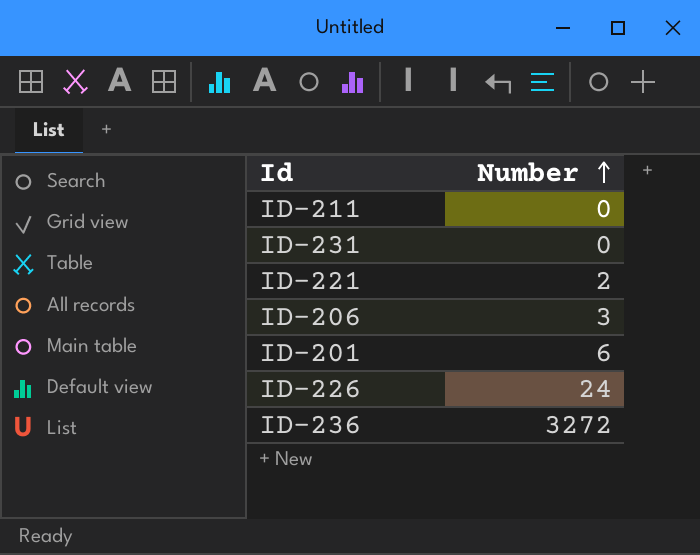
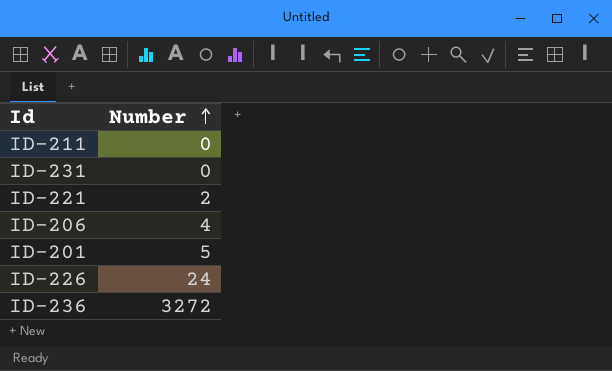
ID-206 | Number: 3 -> 4
ID-201 | Number: 6 -> 5

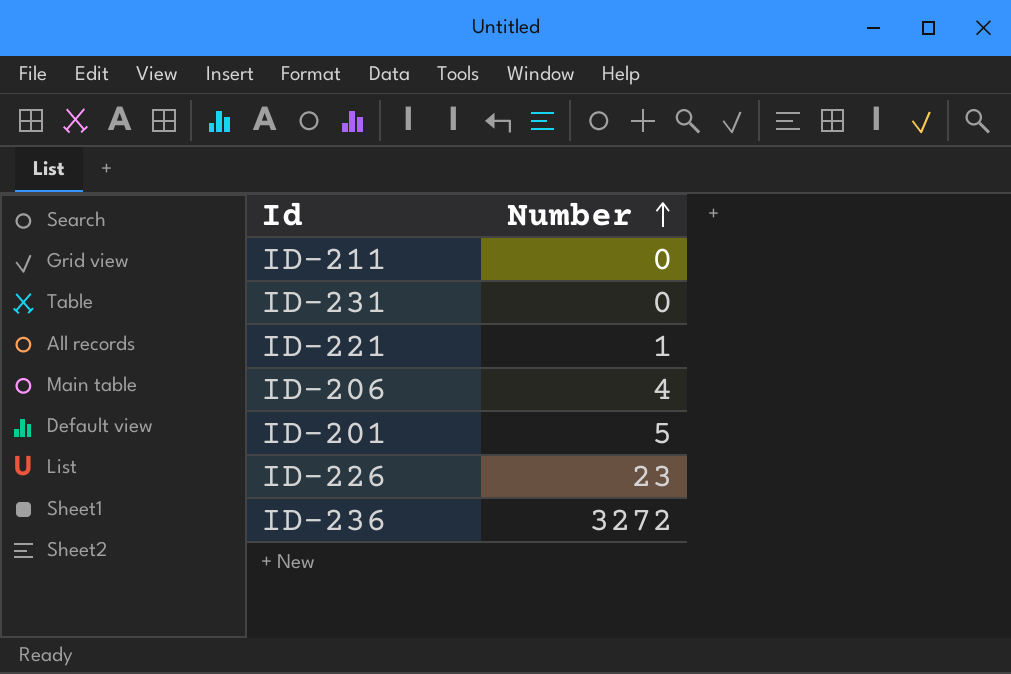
ID-221 | Number: 2 -> 1
ID-226 | Number: 24 -> 23

